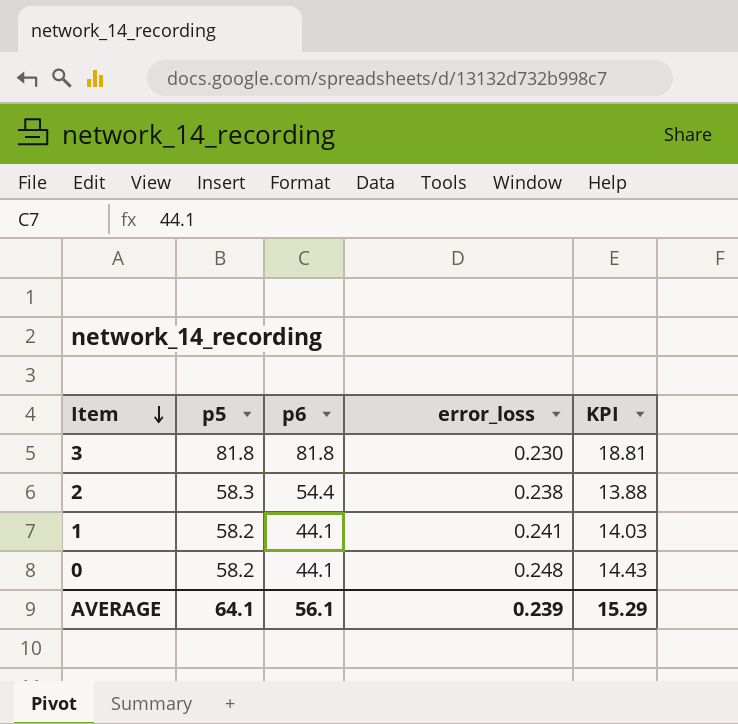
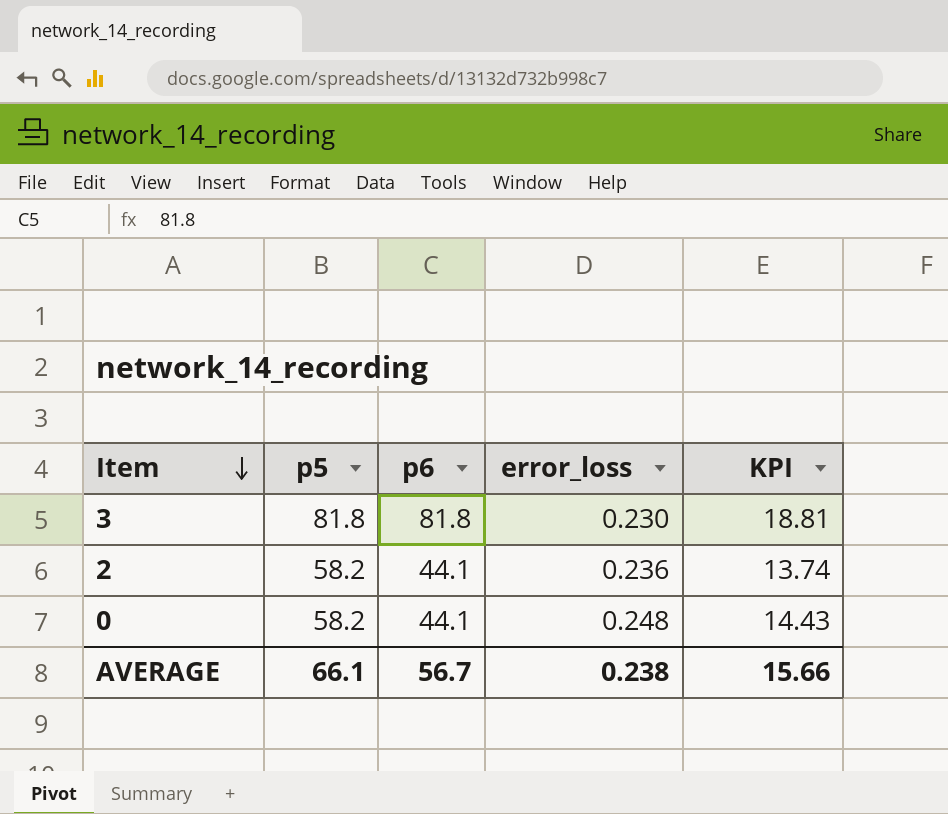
row 1: 58.2 | 44.1 | 0.241 | 14.03 -> none
2 | p5: 58.3 -> 58.2
2 | p6: 54.4 -> 44.1
2 | error_loss: 0.238 -> 0.236
2 | KPI: 13.88 -> 13.74
AVERAGE | p5: 64.1 -> 66.1
AVERAGE | p6: 56.1 -> 56.7
AVERAGE | error_loss: 0.239 -> 0.238
AVERAGE | KPI: 15.29 -> 15.66

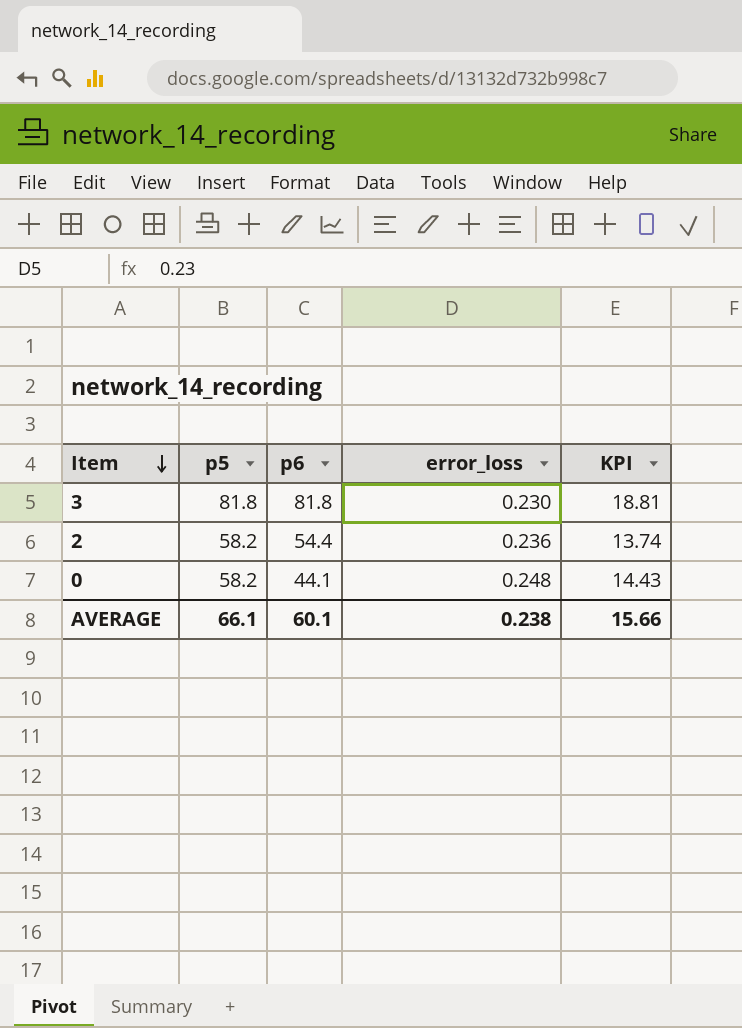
2 | p6: 44.1 -> 54.4
AVERAGE | p6: 56.7 -> 60.1

